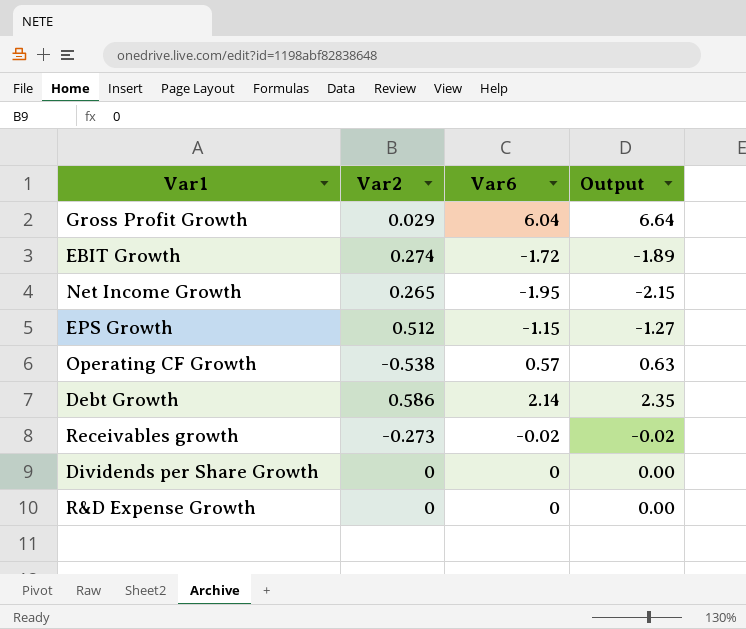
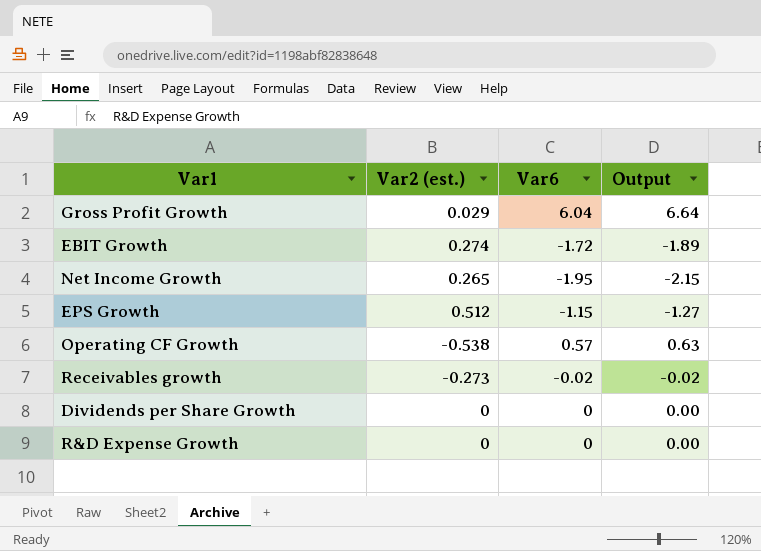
column name: Var2 -> Var2 (est.)
row Debt Growth: 0.586 | 2.14 | 2.35 -> none

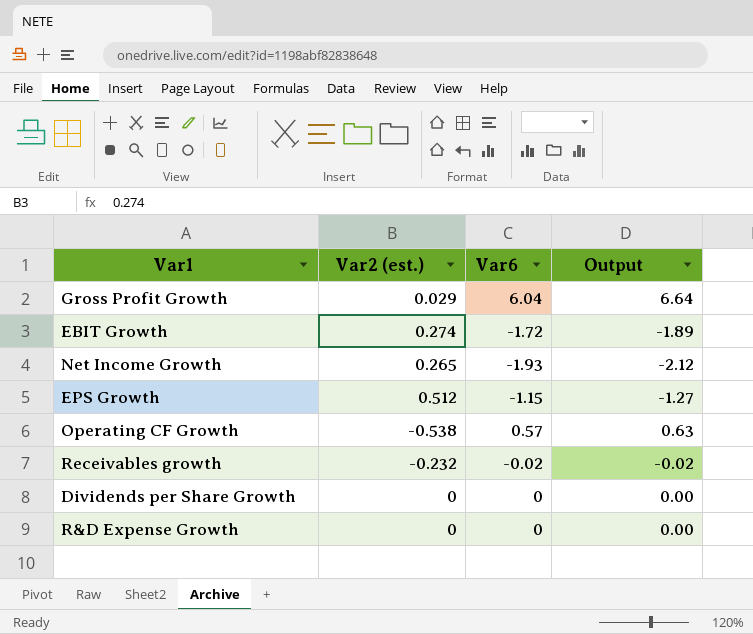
Net Income Growth | Var6: -1.95 -> -1.93
Net Income Growth | Output: -2.15 -> -2.12
Receivables growth | Var2 (est.): -0.273 -> -0.232

